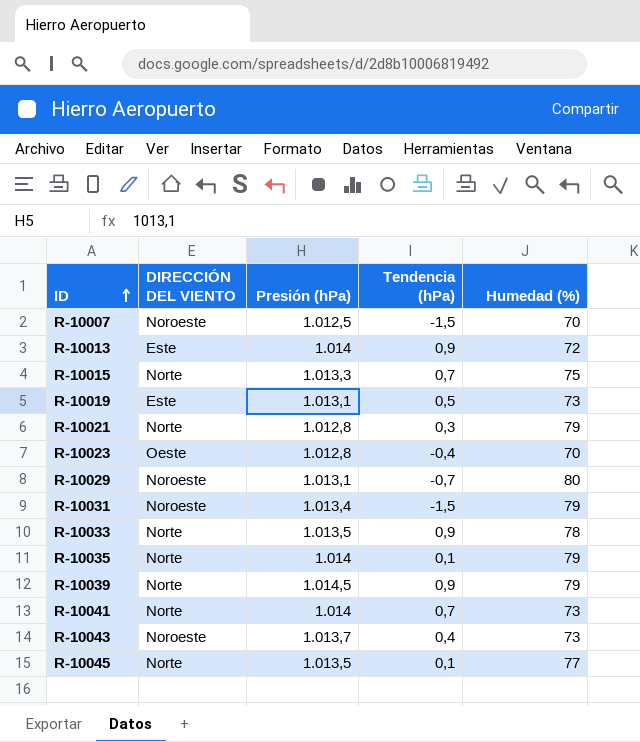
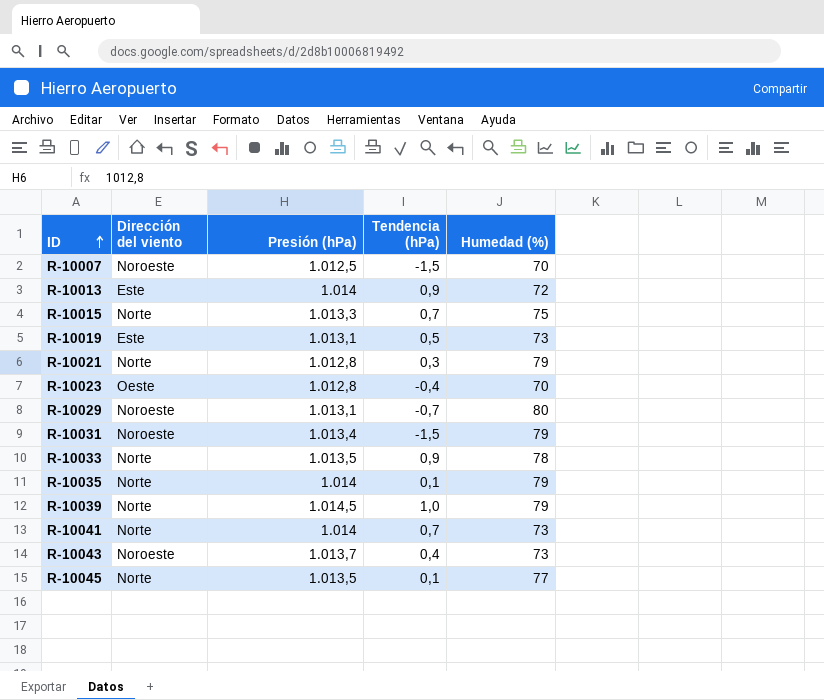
column name: DIRECCIÓN DEL VIENTO -> Dirección del viento
R-10039 | Tendencia (hPa): 0,9 -> 1,0

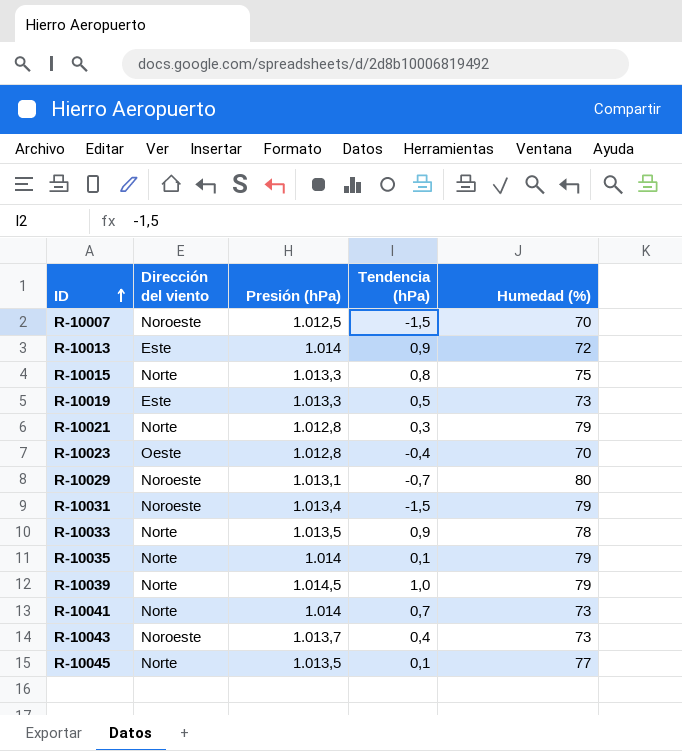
R-10015 | Tendencia (hPa): 0,7 -> 0,8
R-10019 | Presión (hPa): 1.013,1 -> 1.013,3

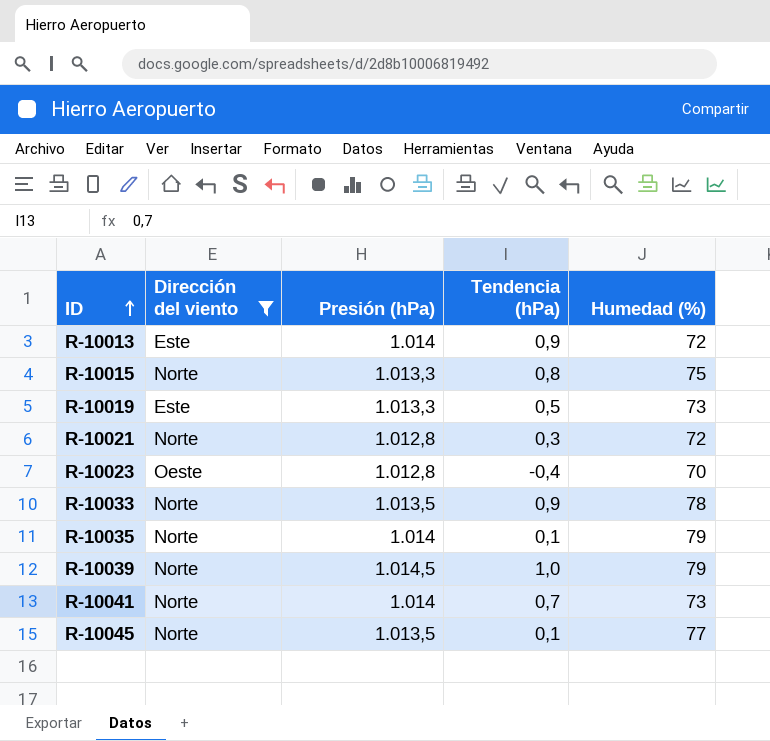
filter: none -> Dirección del viento != Noroeste
R-10021 | Humedad (%): 79 -> 72

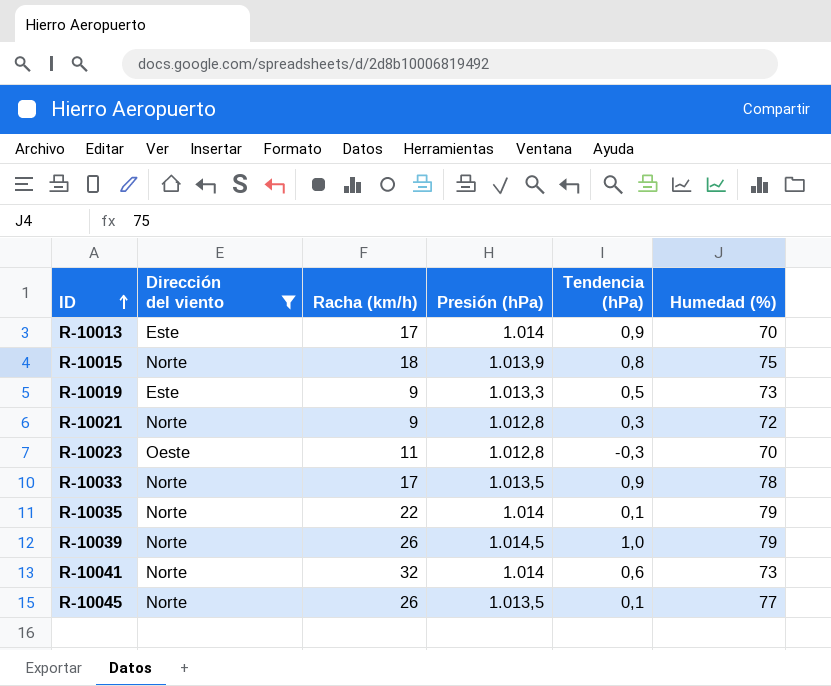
column Racha (km/h) | position: none -> 3
R-10013 | Humedad (%): 72 -> 70
R-10015 | Presión (hPa): 1.013,3 -> 1.013,9
R-10023 | Tendencia (hPa): -0,4 -> -0,3
R-10041 | Tendencia (hPa): 0,7 -> 0,6

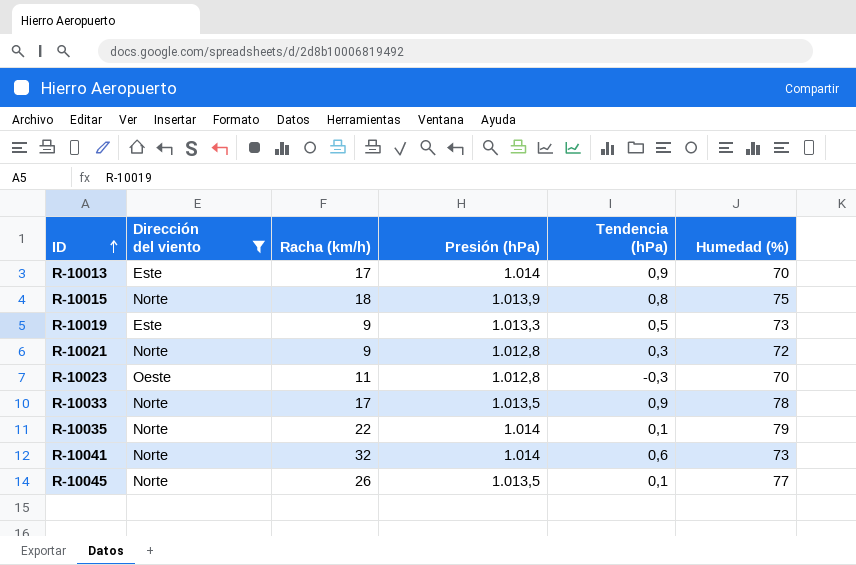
row R-10039: Norte | 26 | 1.014,5 | 1,0 | 79 -> none

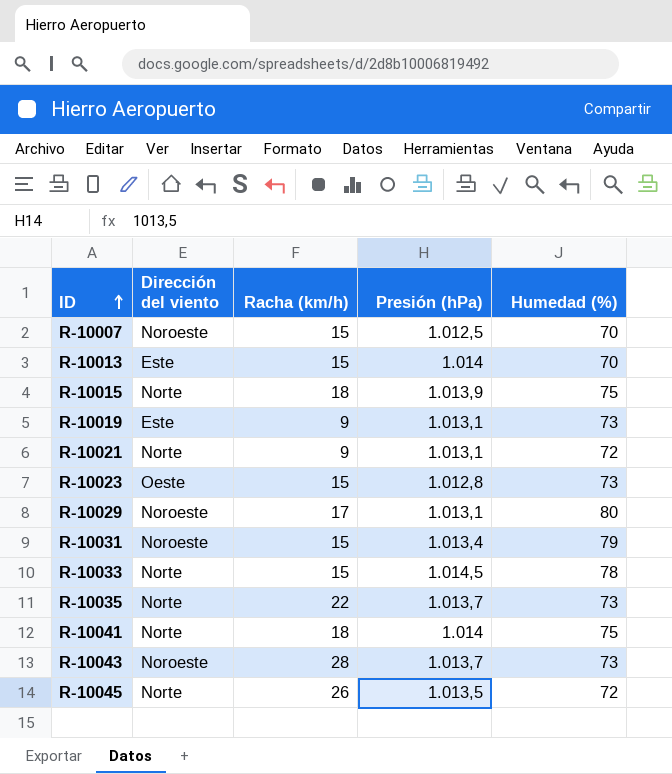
filter: Dirección del viento != Noroeste -> none
column Tendencia (hPa) | position: 5 -> none
R-10013 | Racha (km/h): 17 -> 15
R-10019 | Presión (hPa): 1.013,3 -> 1.013,1
R-10021 | Presión (hPa): 1.012,8 -> 1.013,1
R-10023 | Racha (km/h): 11 -> 15
R-10023 | Humedad (%): 70 -> 73
R-10033 | Racha (km/h): 17 -> 15
R-10033 | Presión (hPa): 1.013,5 -> 1.014,5
R-10035 | Presión (hPa): 1.014 -> 1.013,7
R-10035 | Humedad (%): 79 -> 73
R-10041 | Racha (km/h): 32 -> 18
R-10041 | Humedad (%): 73 -> 75
R-10045 | Humedad (%): 77 -> 72

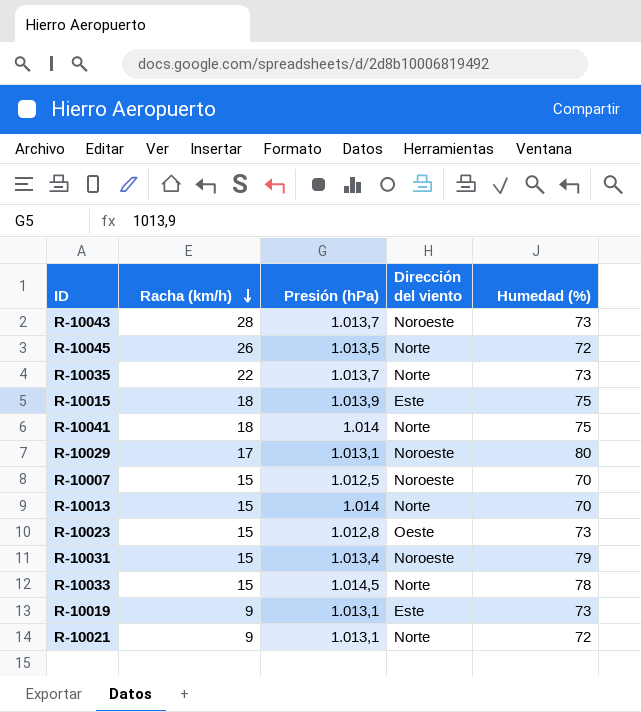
row order: ID ascending -> Racha (km/h) descending
column Dirección del viento | position: 2 -> 4
R-10015 | Dirección del viento: Norte -> Este
R-10013 | Dirección del viento: Este -> Norte

